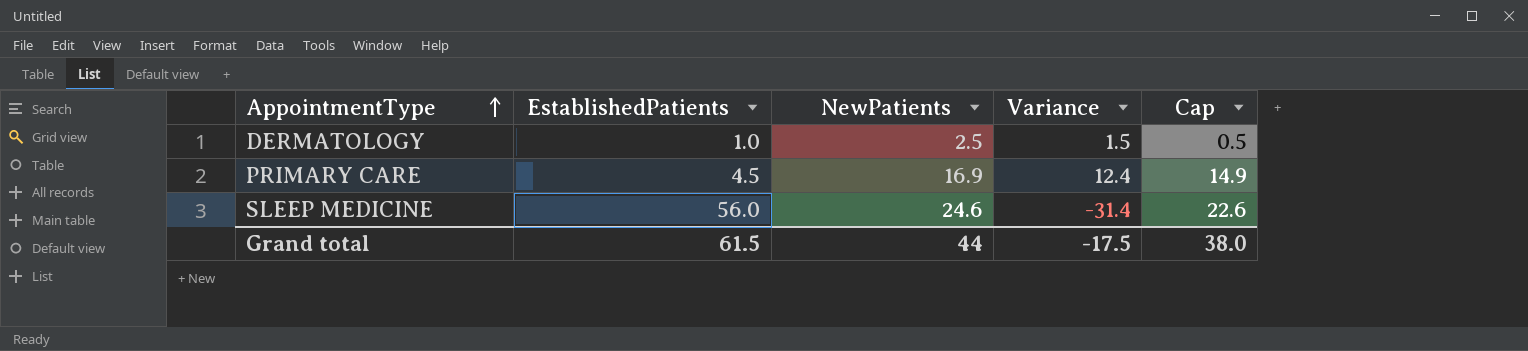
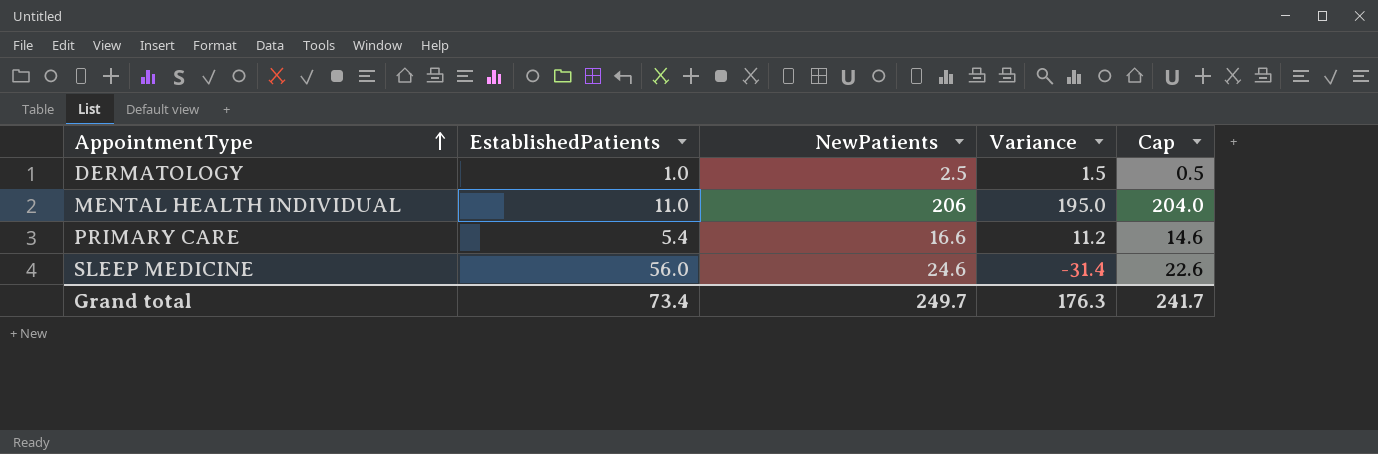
row MENTAL HEALTH INDIVIDUAL: none -> 11.0 | 206 | 195.0 | 204.0
PRIMARY CARE | EstablishedPatients: 4.5 -> 5.4
PRIMARY CARE | NewPatients: 16.9 -> 16.6
PRIMARY CARE | Variance: 12.4 -> 11.2
PRIMARY CARE | Cap: 14.9 -> 14.6
Grand total | EstablishedPatients: 61.5 -> 73.4
Grand total | NewPatients: 44 -> 249.7
Grand total | Variance: -17.5 -> 176.3
Grand total | Cap: 38.0 -> 241.7

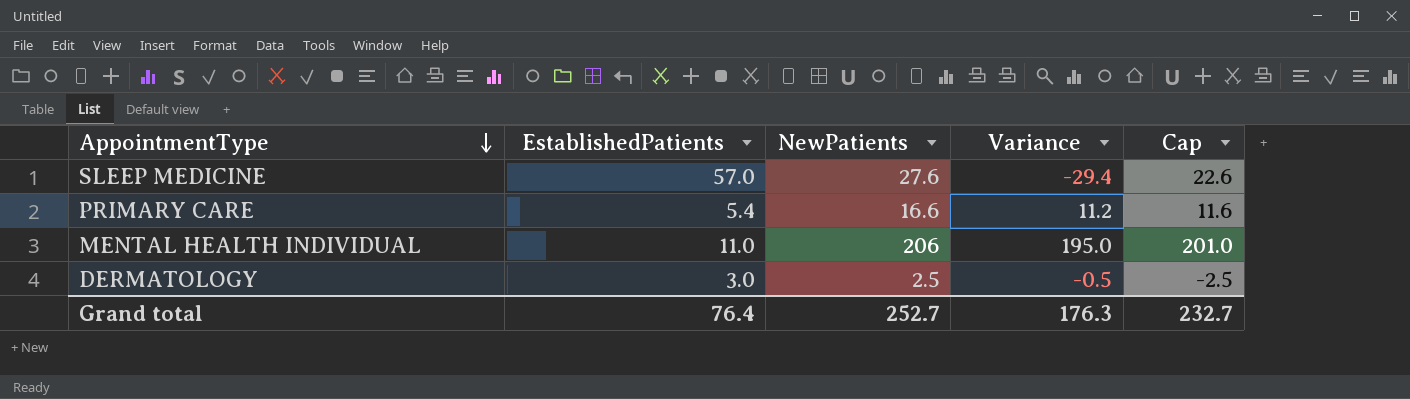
row order: AppointmentType ascending -> AppointmentType descending
column Cap | formula: [NewPatients] - 2 -> [NewPatients] - 5
SLEEP MEDICINE | EstablishedPatients: 56.0 -> 57.0
SLEEP MEDICINE | NewPatients: 24.6 -> 27.6
SLEEP MEDICINE | Variance: -31.4 -> -29.4
DERMATOLOGY | EstablishedPatients: 1.0 -> 3.0
DERMATOLOGY | Variance: 1.5 -> -0.5
Grand total | EstablishedPatients: 73.4 -> 76.4
Grand total | NewPatients: 249.7 -> 252.7
Grand total | Cap: 241.7 -> 232.7

